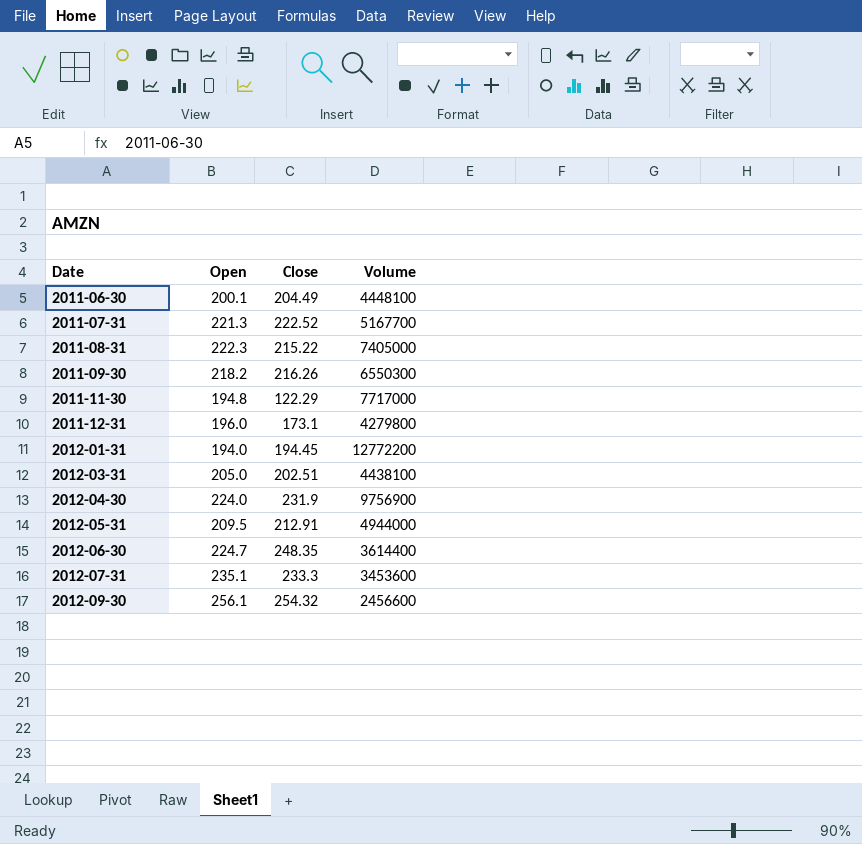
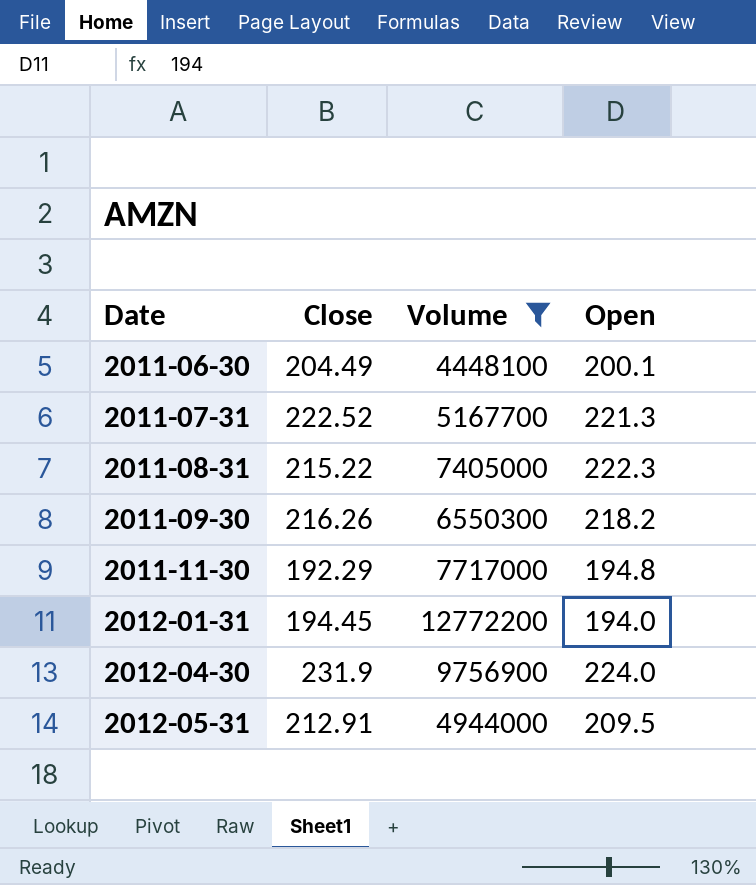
filter: none -> Volume >= 4448100
column Open | position: 2 -> 4
2011-11-30 | Close: 122.29 -> 192.29

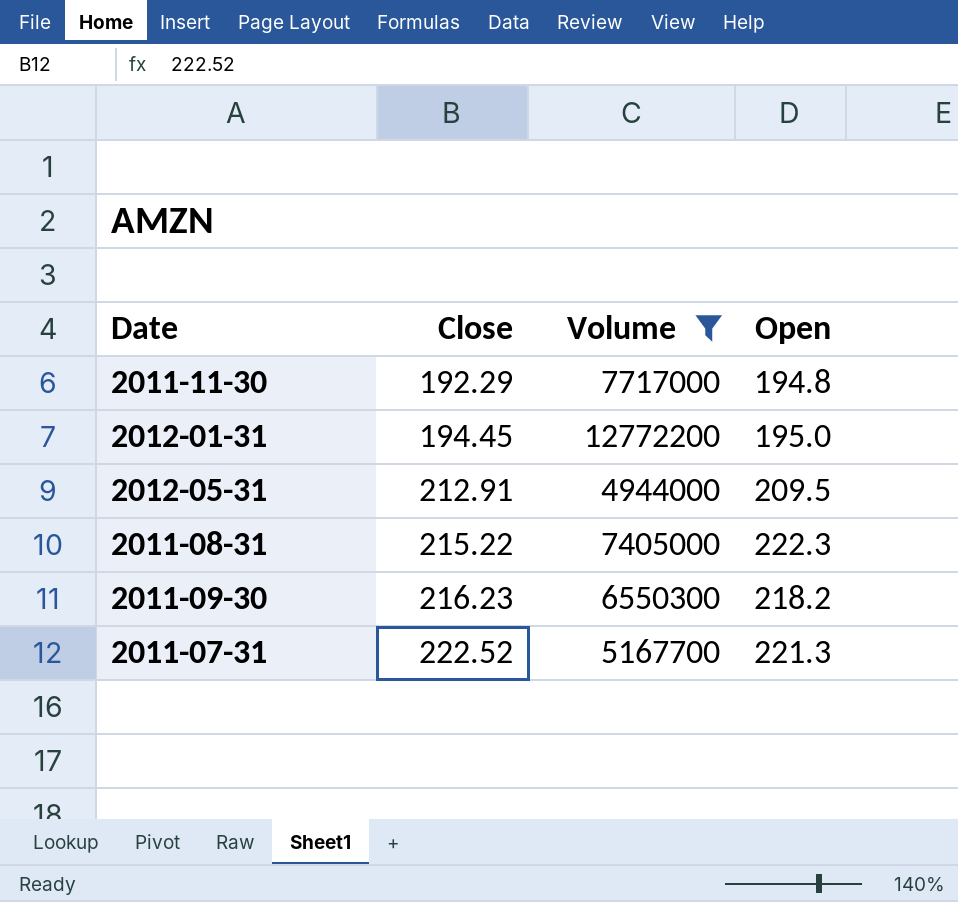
row order: Date ascending -> Close ascending
row 2011-06-30: 204.49 | 4448100 | 200.1 -> none
row 2012-04-30: 231.9 | 9756900 | 224.0 -> none
2012-01-31 | Open: 194.0 -> 195.0
2011-09-30 | Close: 216.26 -> 216.23

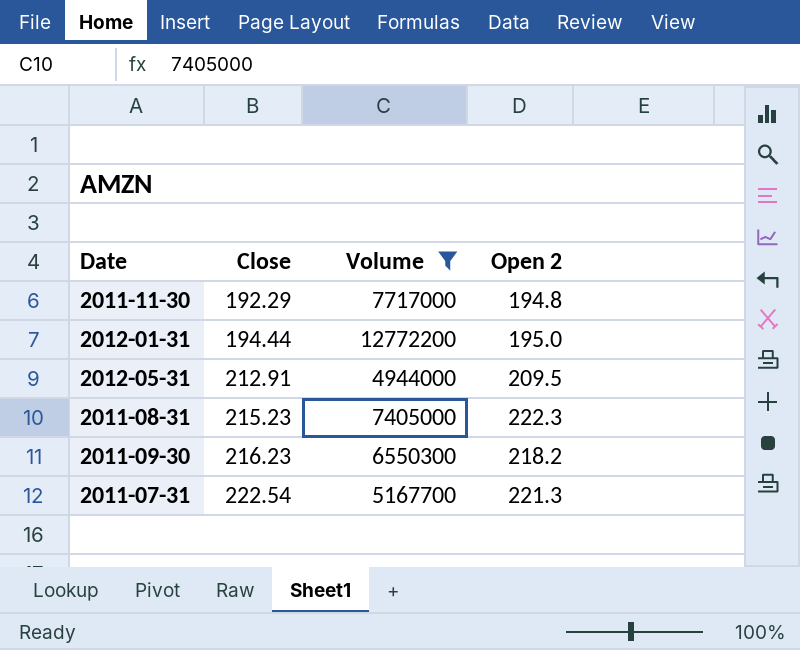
column name: Open -> Open 2
2012-01-31 | Close: 194.45 -> 194.44
2011-08-31 | Close: 215.22 -> 215.23
2011-07-31 | Close: 222.52 -> 222.54

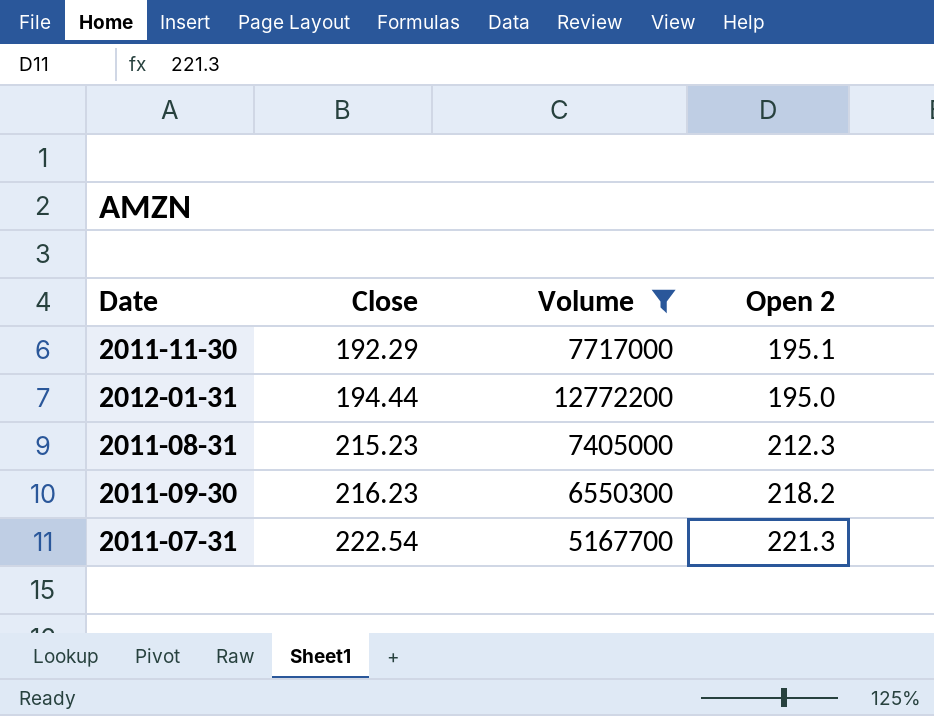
row 2012-05-31: 212.91 | 4944000 | 209.5 -> none
2011-11-30 | Open 2: 194.8 -> 195.1
2011-08-31 | Open 2: 222.3 -> 212.3

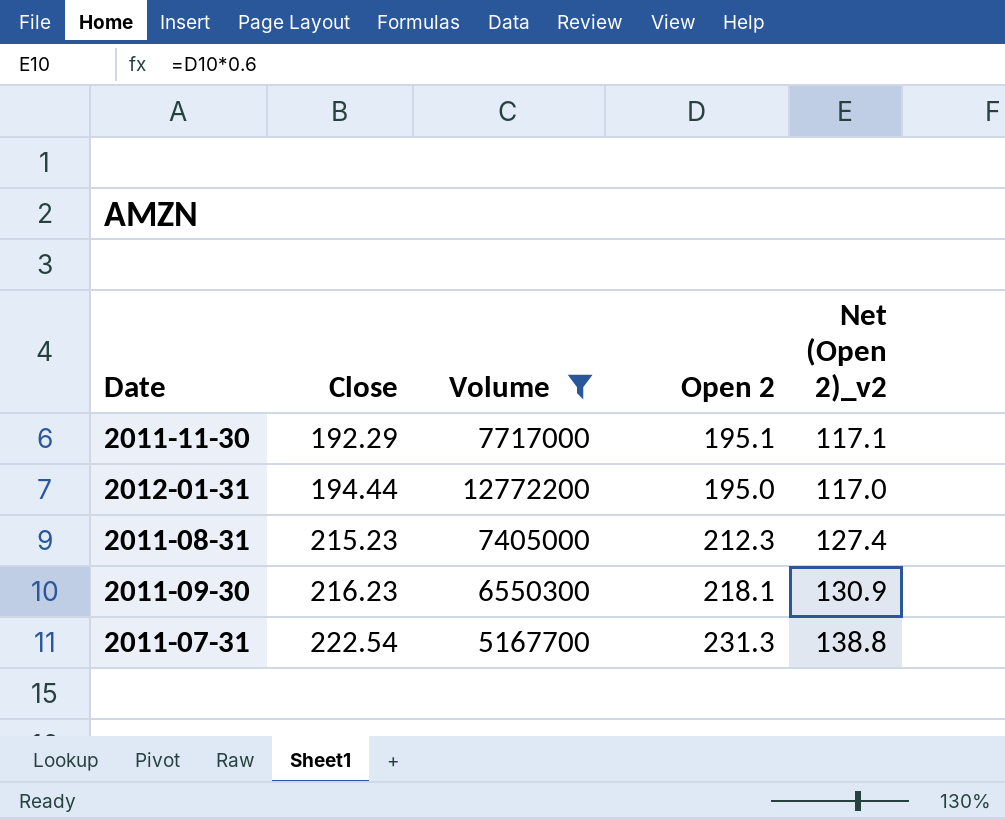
column Net (Open 2)_v2 | formula: none -> [Open 2] * 0.6
2011-09-30 | Open 2: 218.2 -> 218.1
2011-07-31 | Open 2: 221.3 -> 231.3

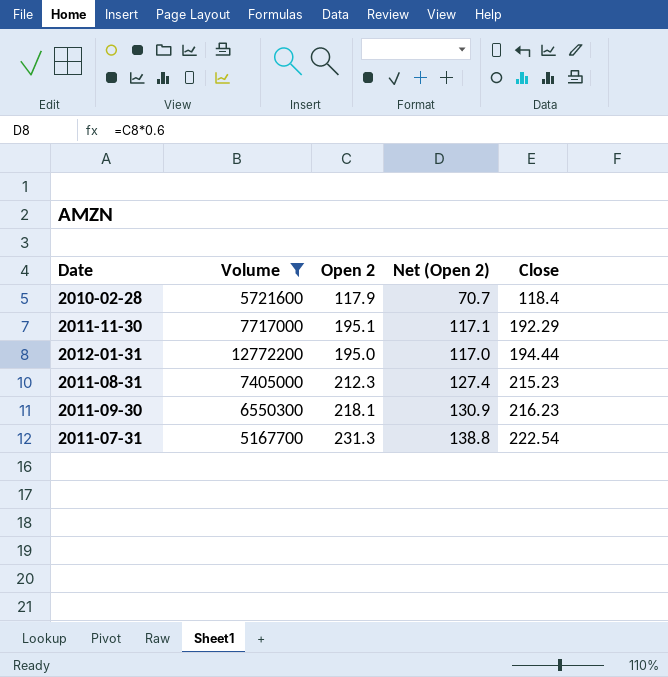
column name: Net (Open 2)_v2 -> Net (Open 2)
column Close | position: 2 -> 5
row 2010-02-28: none -> 5721600 | 117.9 | 70.7 | 118.4

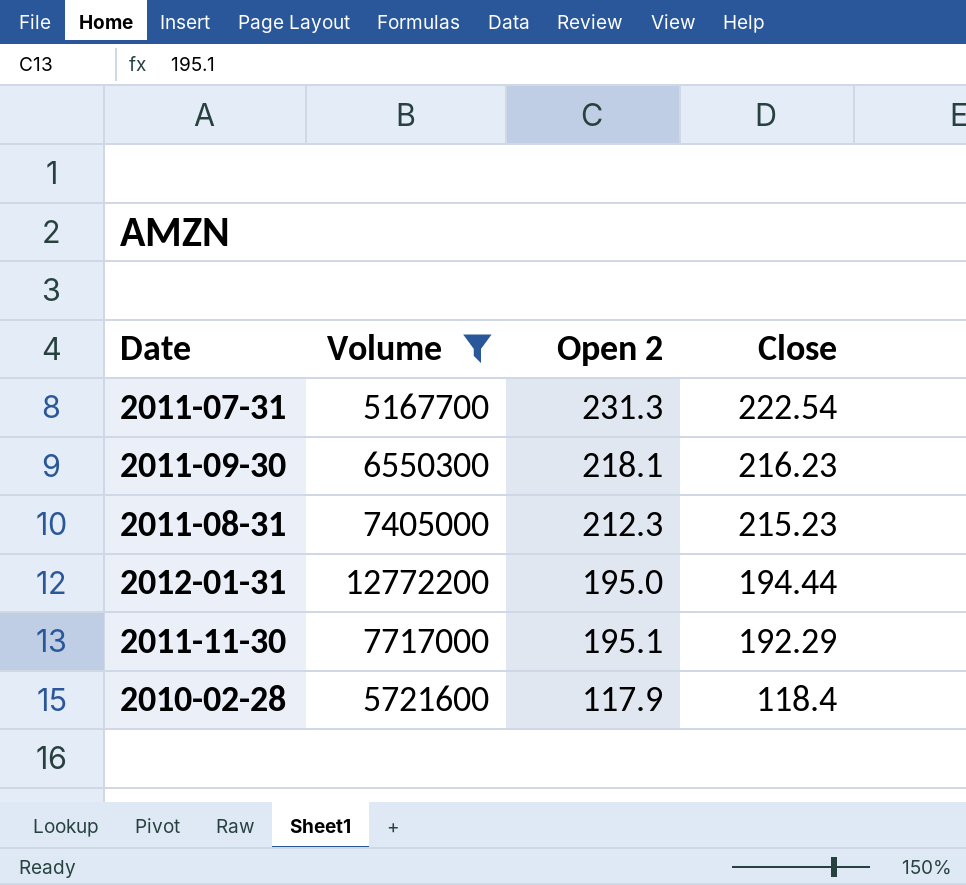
row order: Close ascending -> Close descending
column Net (Open 2) | formula: [Open 2] * 0.6 -> none

